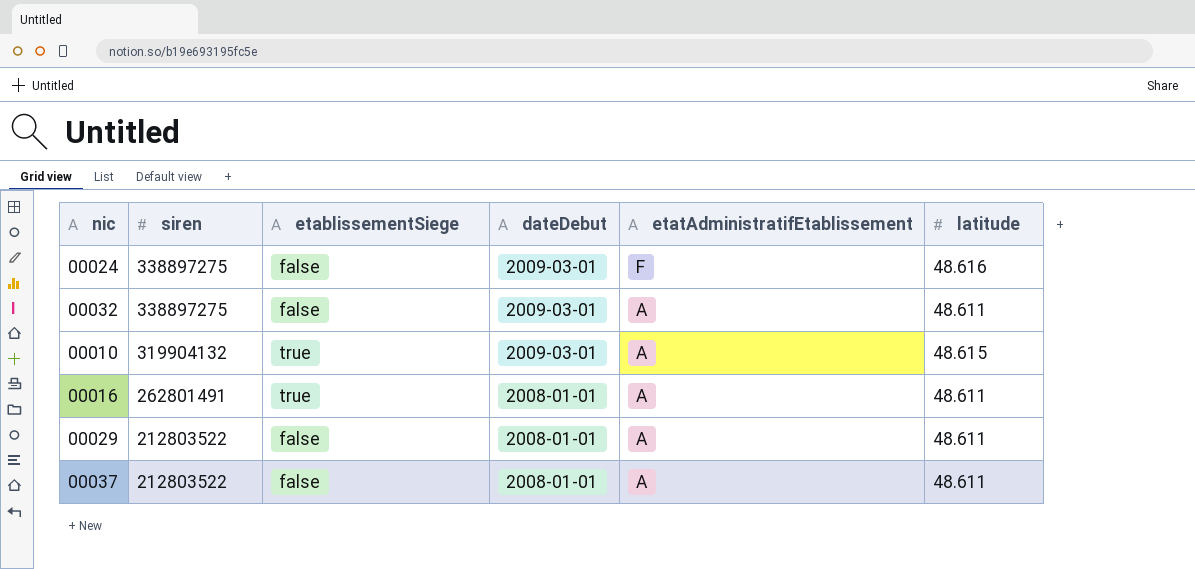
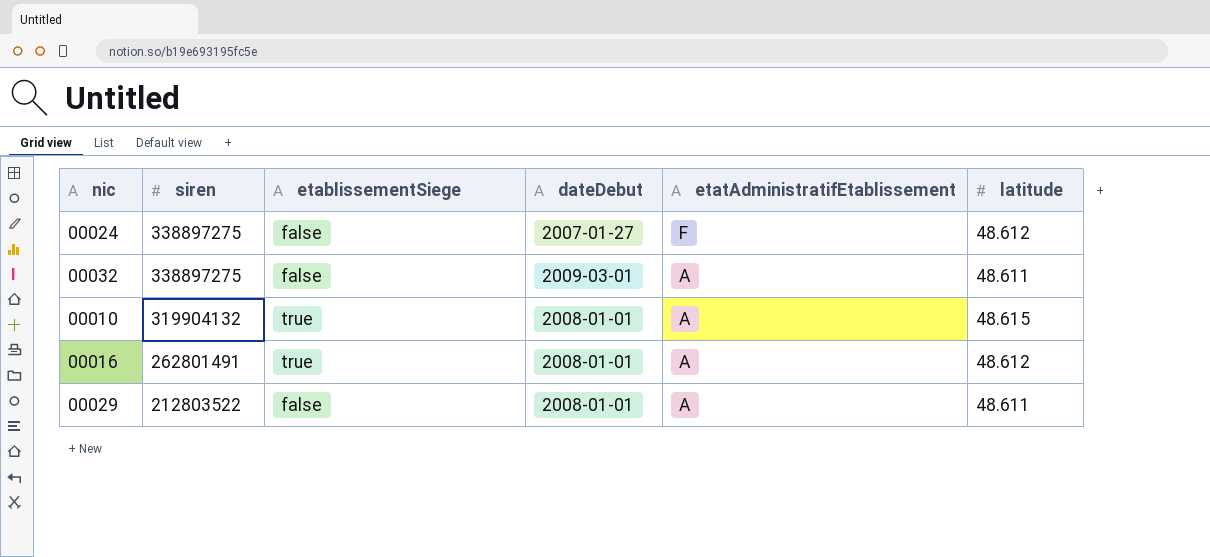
row 00037: 212803522 | false | 2008-01-01 | A | 48.611 -> none
00024 | dateDebut: 2009-03-01 -> 2007-01-27
00024 | latitude: 48.616 -> 48.612
00010 | dateDebut: 2009-03-01 -> 2008-01-01
00016 | latitude: 48.611 -> 48.612

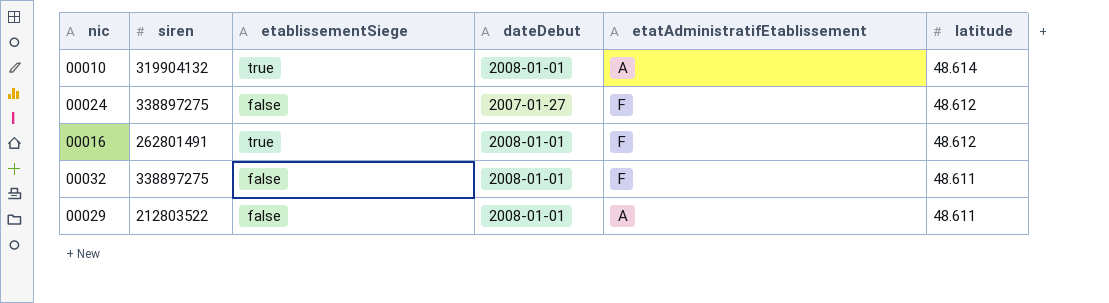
row order: siren descending -> latitude descending
00010 | latitude: 48.615 -> 48.614
00016 | etatAdministratifEtablissement: A -> F
00032 | dateDebut: 2009-03-01 -> 2008-01-01
00032 | etatAdministratifEtablissement: A -> F

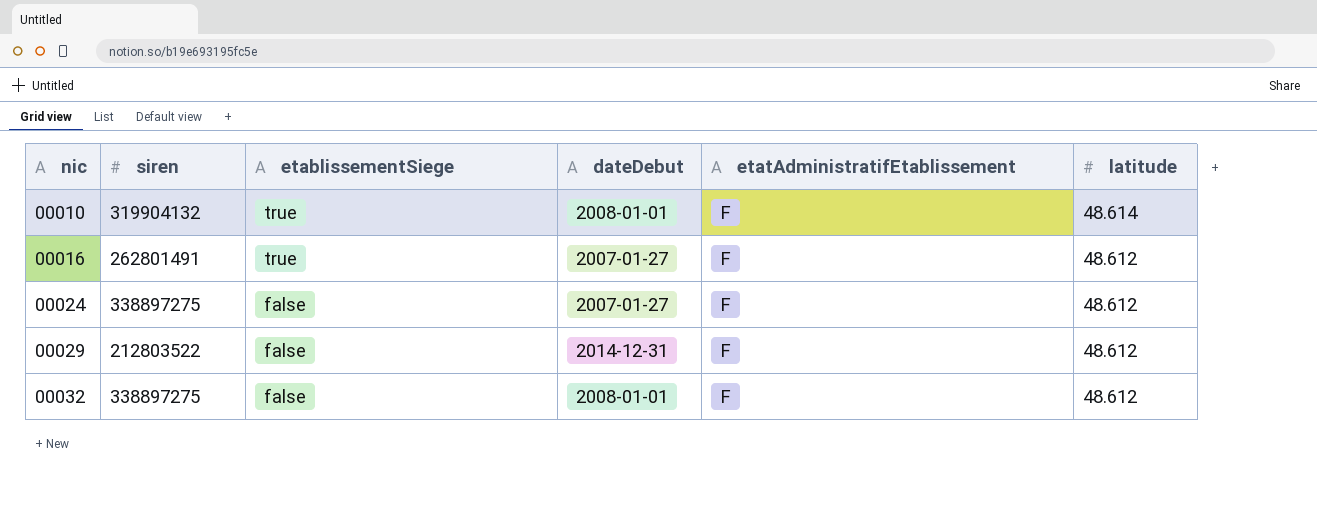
row order: latitude descending -> nic ascending
00010 | etatAdministratifEtablissement: A -> F
00016 | dateDebut: 2008-01-01 -> 2007-01-27
00029 | dateDebut: 2008-01-01 -> 2014-12-31
00029 | etatAdministratifEtablissement: A -> F
00029 | latitude: 48.611 -> 48.612
00032 | latitude: 48.611 -> 48.612

